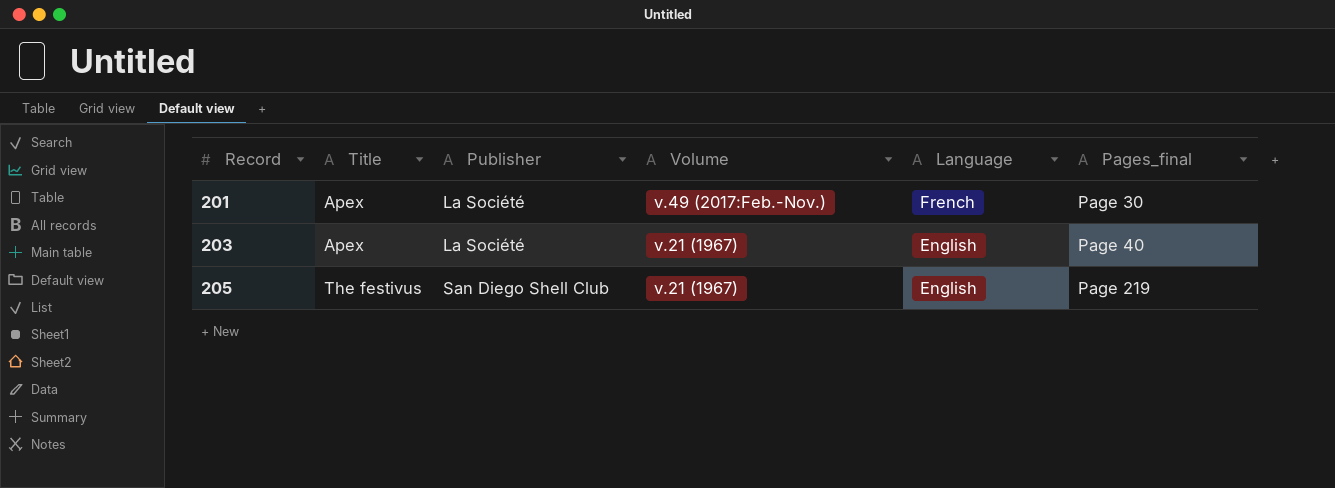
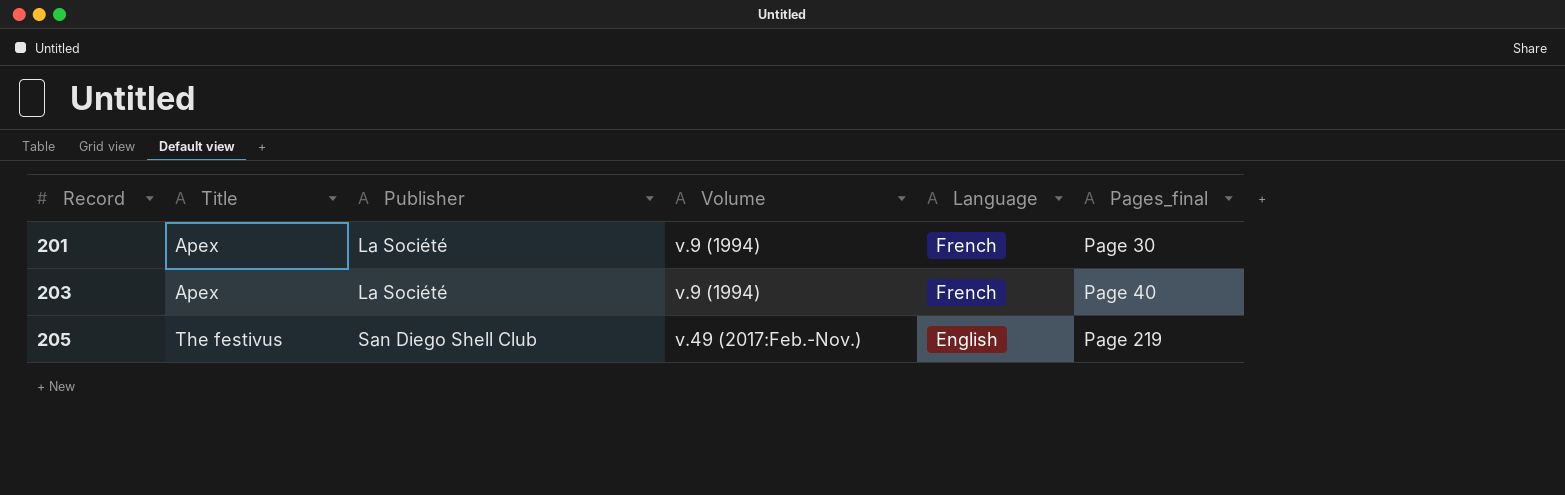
201 | Volume: v.49 (2017:Feb.-Nov.) -> v.9 (1994)
203 | Volume: v.21 (1967) -> v.9 (1994)
203 | Language: English -> French
205 | Volume: v.21 (1967) -> v.49 (2017:Feb.-Nov.)

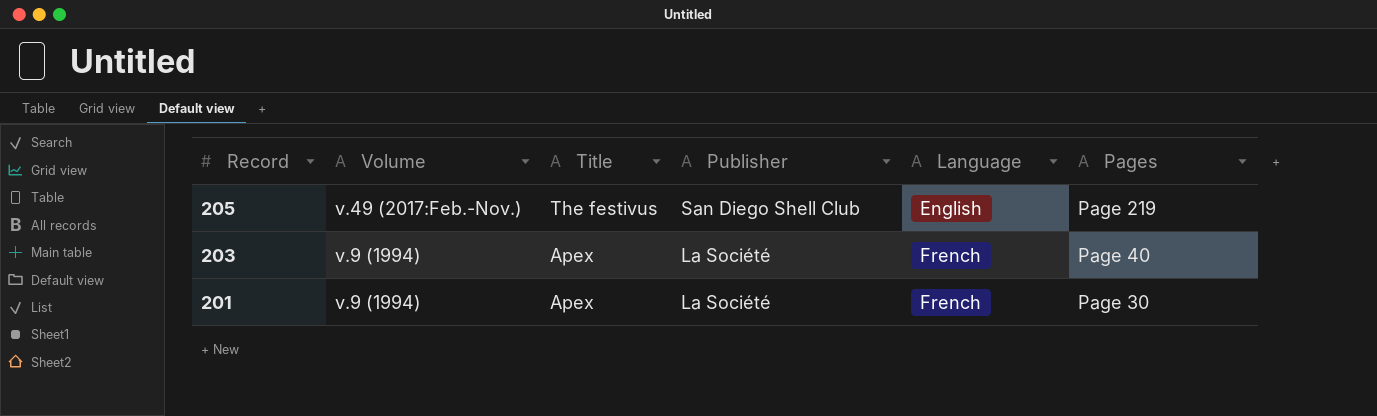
row order: Record ascending -> Record descending
column Volume | position: 4 -> 2
column name: Pages_final -> Pages

